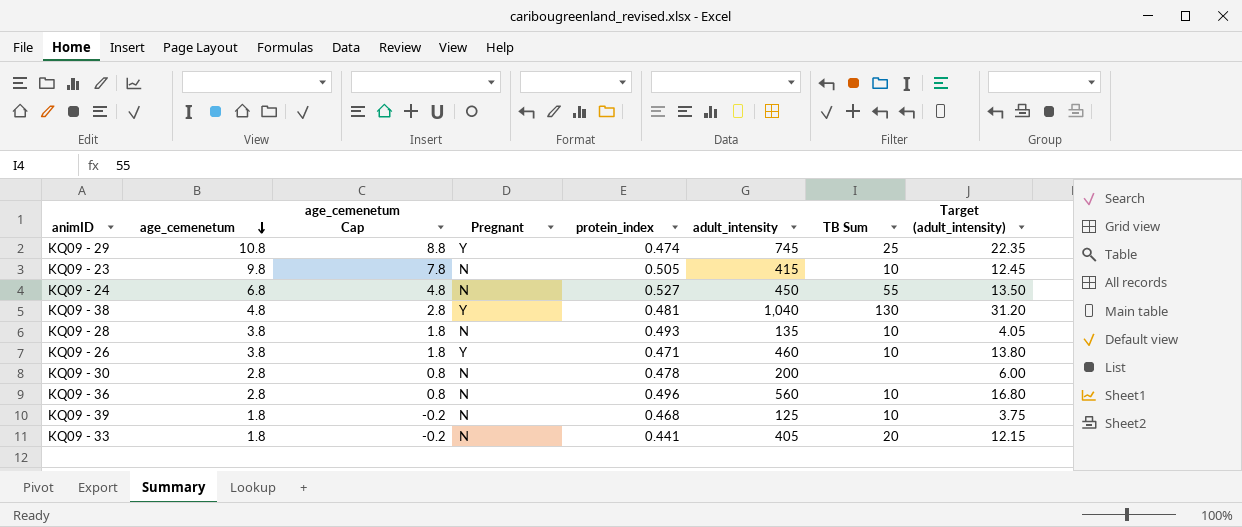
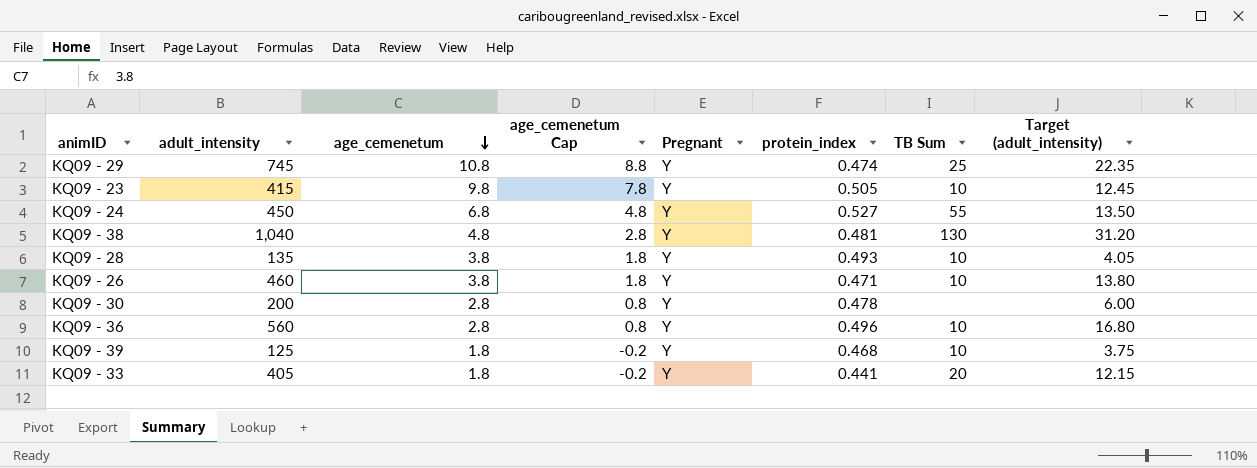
column adult_intensity | position: 6 -> 2
KQ09 - 23 | Pregnant: N -> Y
KQ09 - 24 | Pregnant: N -> Y
KQ09 - 28 | Pregnant: N -> Y
KQ09 - 30 | Pregnant: N -> Y
KQ09 - 36 | Pregnant: N -> Y
KQ09 - 39 | Pregnant: N -> Y
KQ09 - 33 | Pregnant: N -> Y

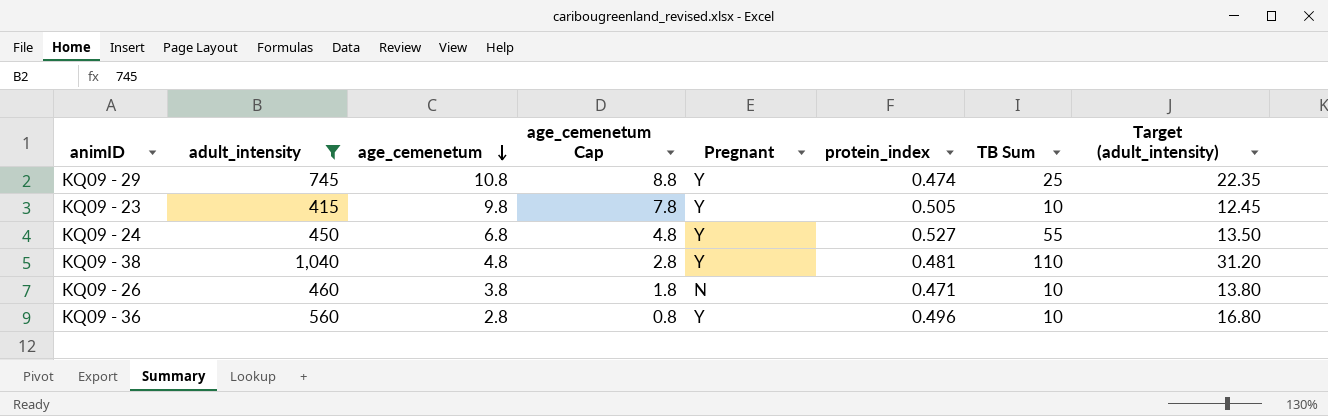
filter: none -> adult_intensity >= 415
KQ09 - 38 | TB Sum: 130 -> 110
KQ09 - 26 | Pregnant: Y -> N

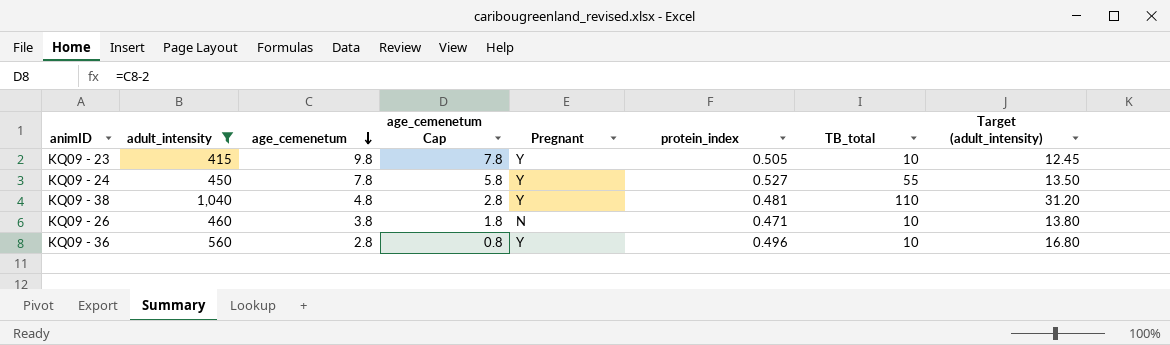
column name: TB Sum -> TB_total
row KQ09 - 29: 745 | 10.8 | 8.8 | Y | 0.474 | 25 | 22.35 -> none
KQ09 - 24 | age_cemenetum: 6.8 -> 7.8
KQ09 - 24 | age_cemenetum Cap: 4.8 -> 5.8

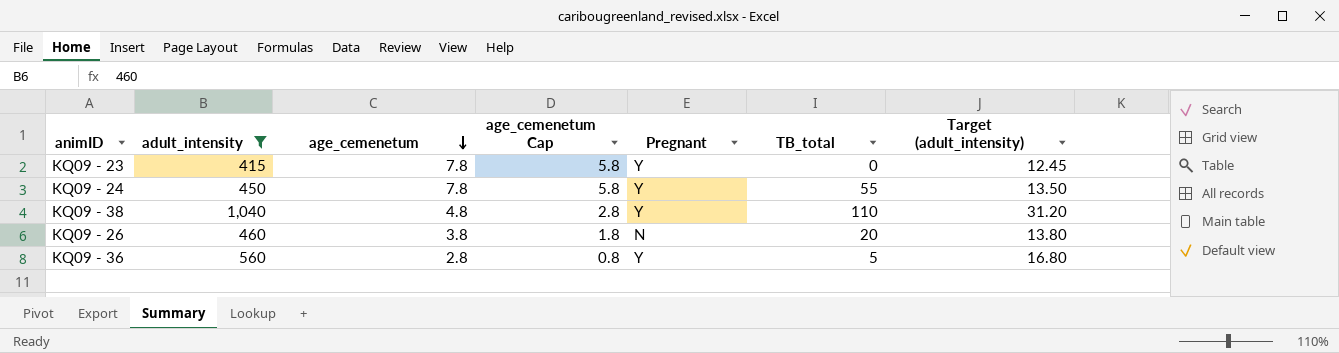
column protein_index | position: 6 -> none
KQ09 - 23 | age_cemenetum: 9.8 -> 7.8
KQ09 - 23 | age_cemenetum Cap: 7.8 -> 5.8
KQ09 - 23 | TB_total: 10 -> 0
KQ09 - 26 | TB_total: 10 -> 20
KQ09 - 36 | TB_total: 10 -> 5

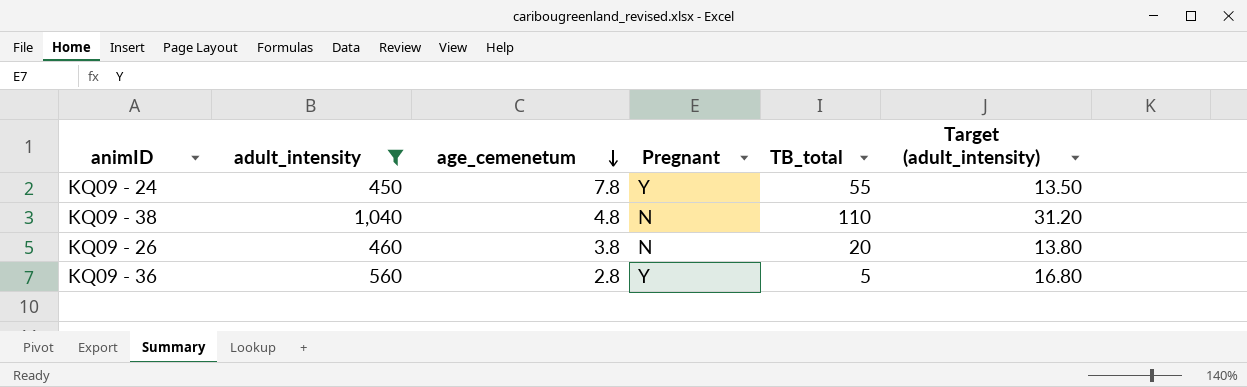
column age_cemenetum Cap | formula: [age_cemenetum] - 2 -> none
row KQ09 - 23: 415 | 7.8 | 5.8 | Y | 0 | 12.45 -> none
KQ09 - 38 | Pregnant: Y -> N

